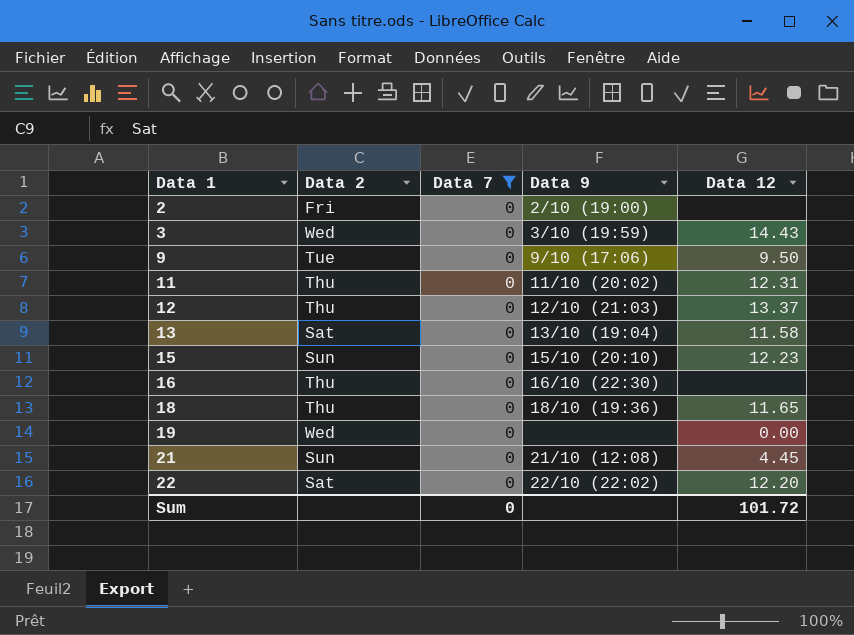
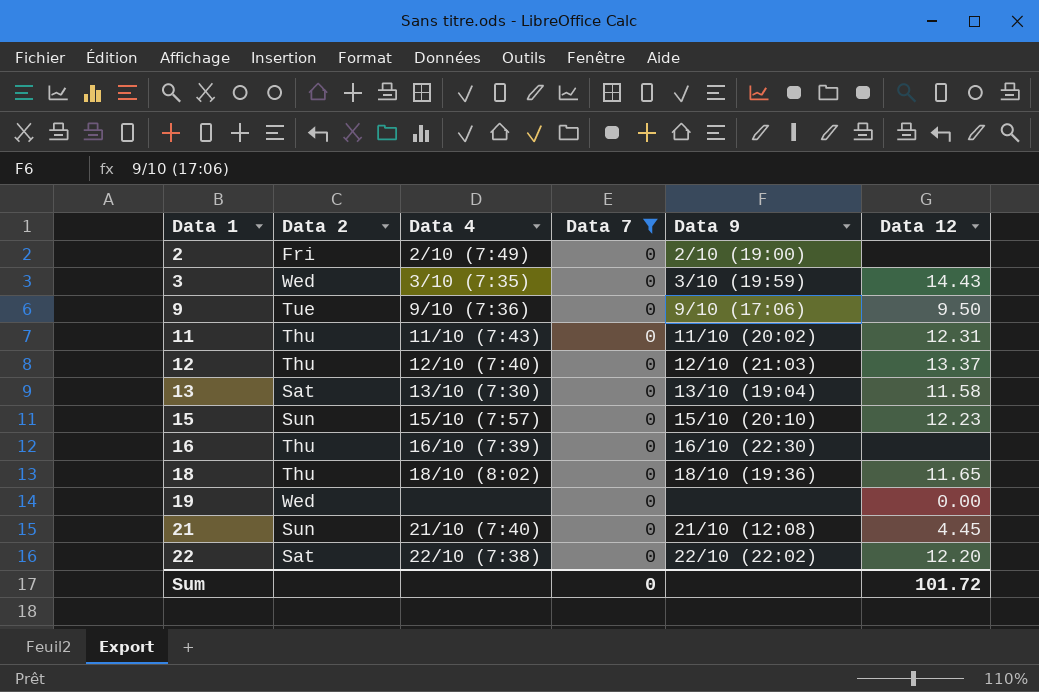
column Data 4 | position: none -> 3

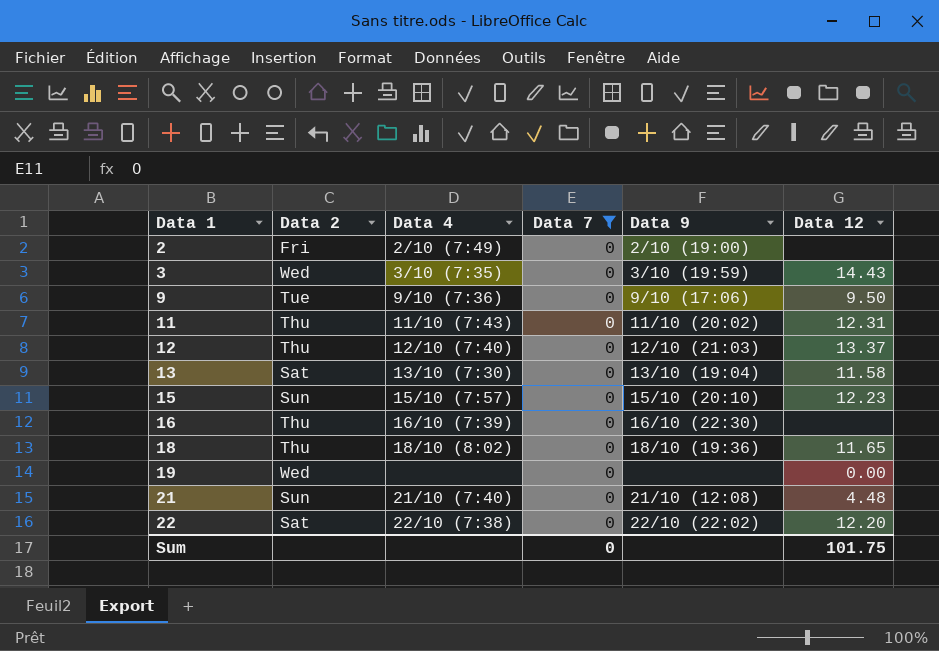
21 | Data 12: 4.45 -> 4.48
Sum | Data 12: 101.72 -> 101.75

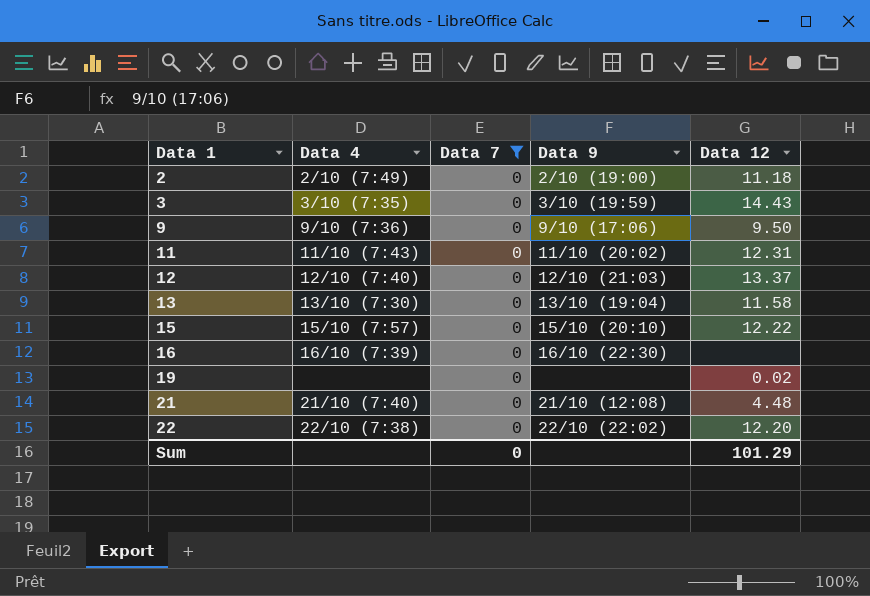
column Data 2 | position: 2 -> none
row 18: Thu | 18/10 (8:02) | 0 | 18/10 (19:36) | 11.65 -> none
2 | Data 12: none -> 11.18
15 | Data 12: 12.23 -> 12.22
19 | Data 12: 0.00 -> 0.02
Sum | Data 12: 101.75 -> 101.29

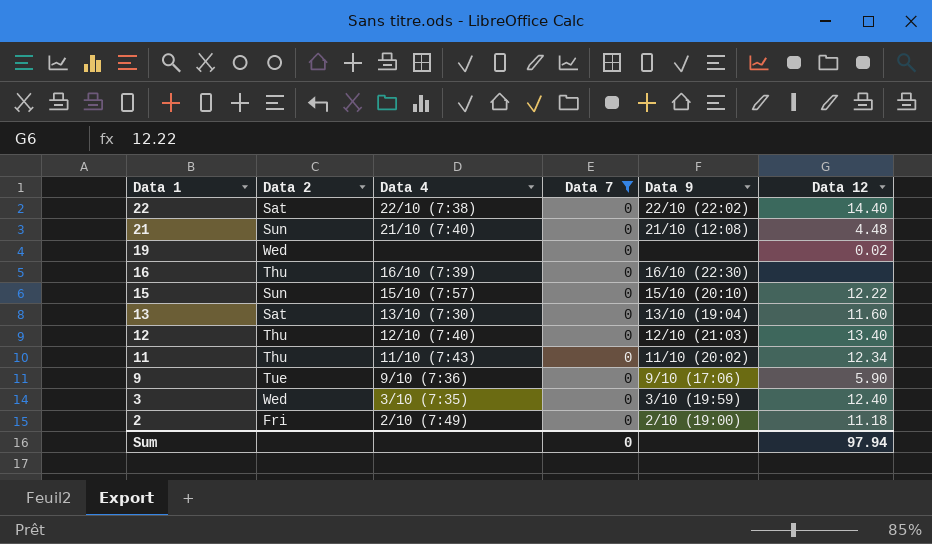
row order: Data 1 ascending -> Data 1 descending
column Data 2 | position: none -> 2
22 | Data 12: 12.20 -> 14.40
13 | Data 12: 11.58 -> 11.60
12 | Data 12: 13.37 -> 13.40
11 | Data 12: 12.31 -> 12.34
9 | Data 12: 9.50 -> 5.90
3 | Data 12: 14.43 -> 12.40
Sum | Data 12: 101.29 -> 97.94

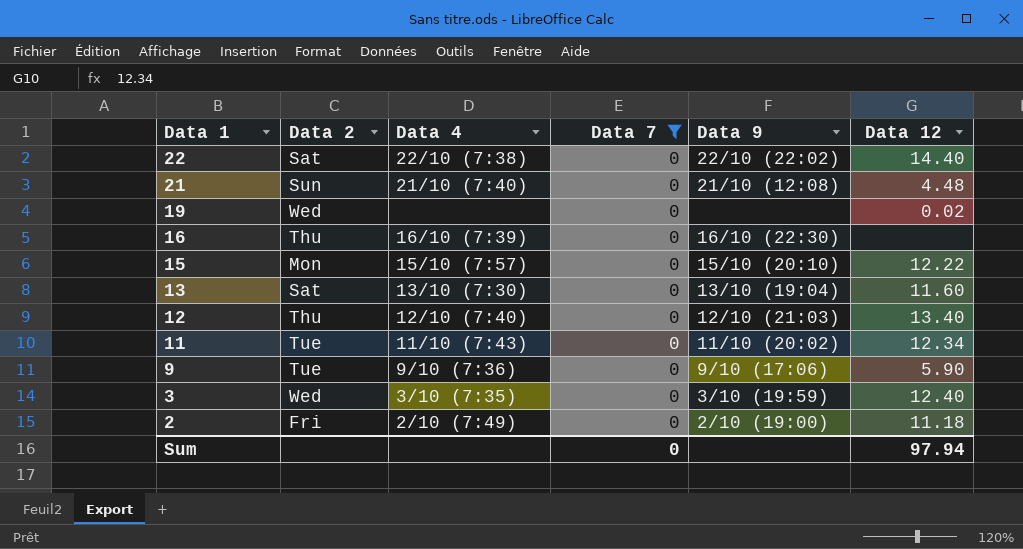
15 | Data 2: Sun -> Mon
11 | Data 2: Thu -> Tue

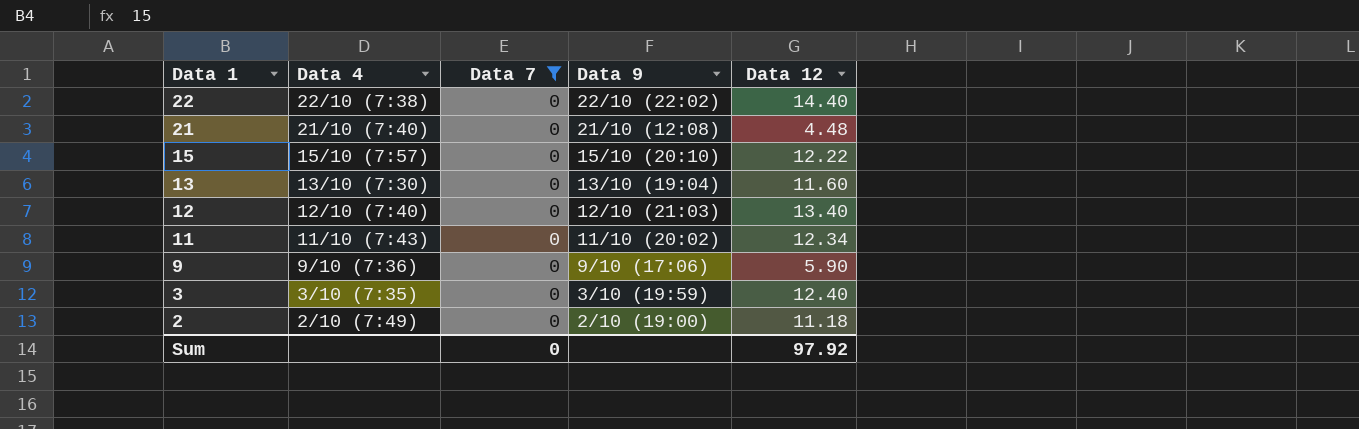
column Data 2 | position: 2 -> none
row 19: Wed | none | 0 | none | 0.02 -> none
row 16: Thu | 16/10 (7:39) | 0 | 16/10 (22:30) | none -> none
Sum | Data 12: 97.94 -> 97.92

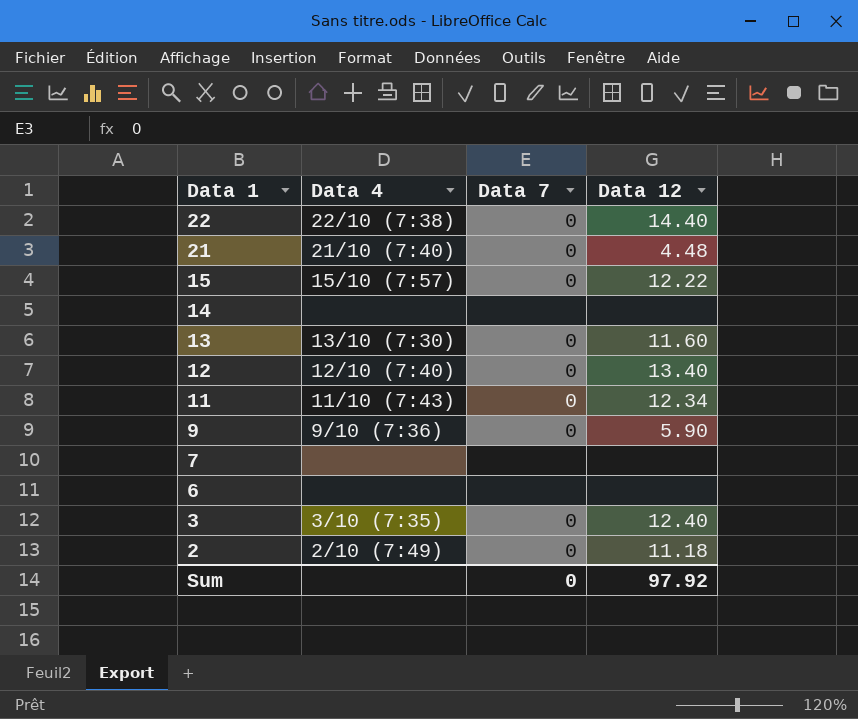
filter: Data 7 = 0 -> none
column Data 9 | position: 4 -> none

